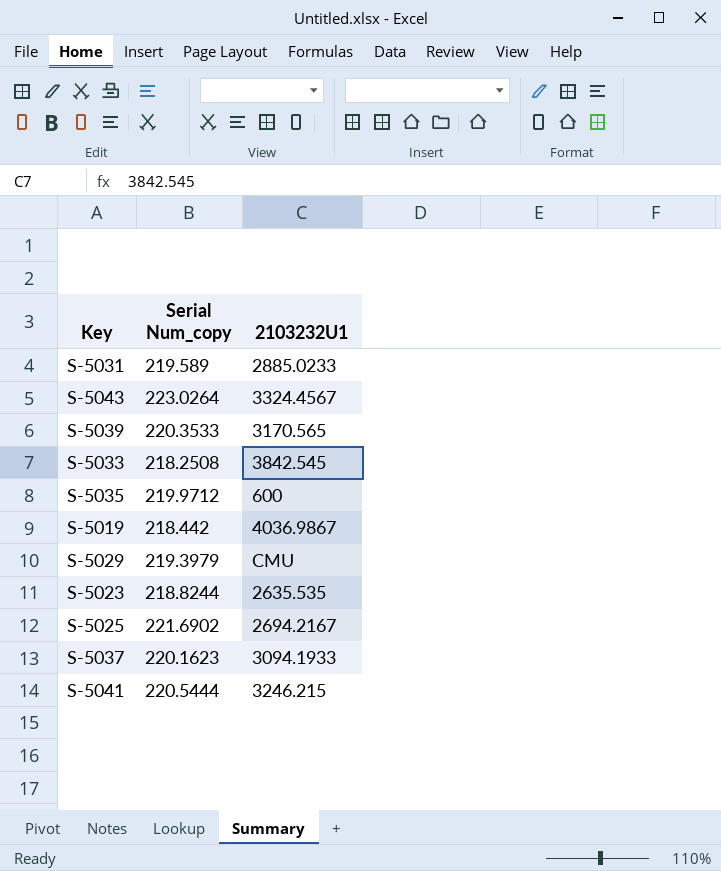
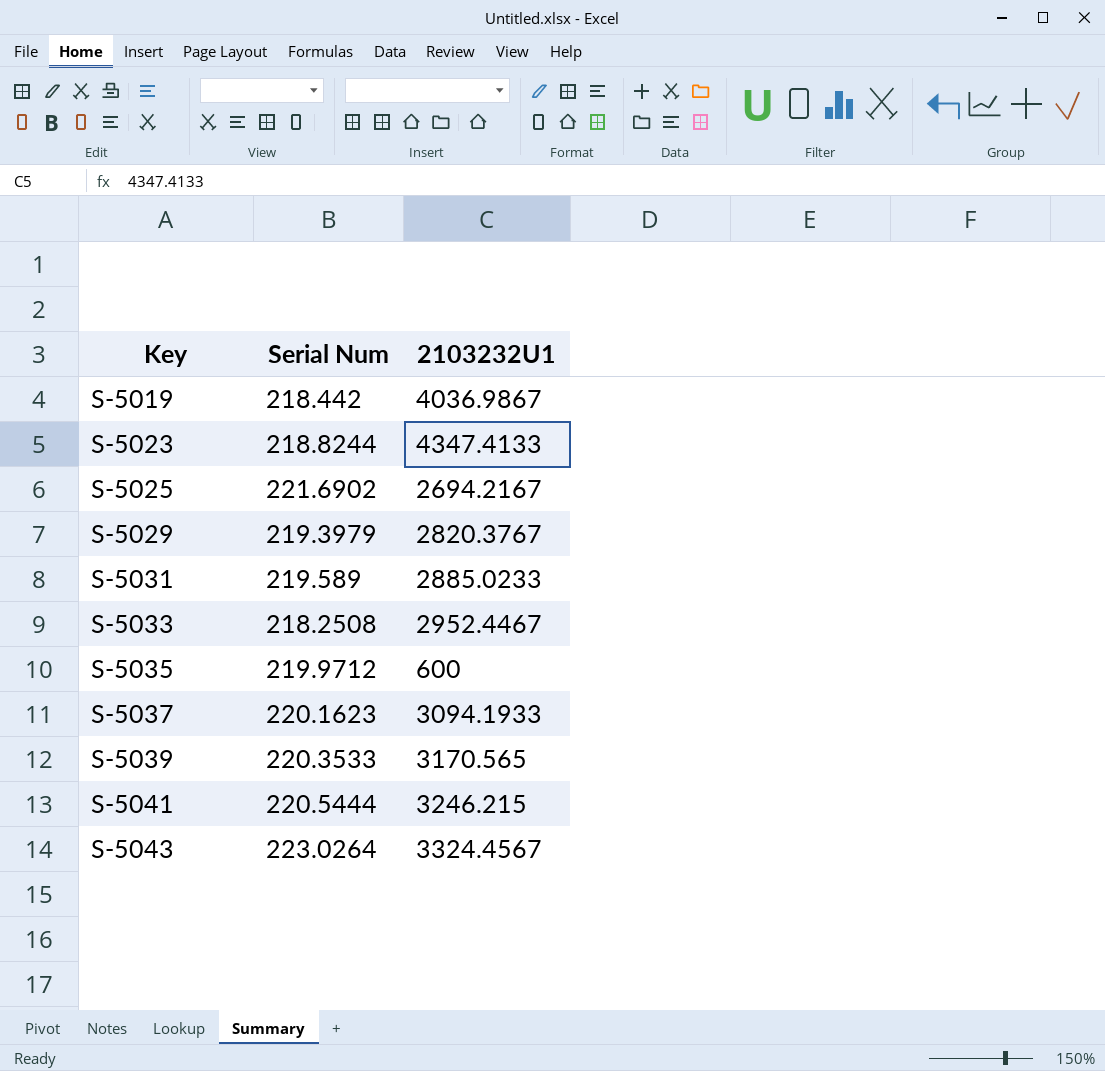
row order: none -> Key ascending
column name: Serial Num_copy -> Serial Num
S-5023 | 2103232U1: 2635.535 -> 4347.4133
S-5029 | 2103232U1: CMU -> 2820.3767
S-5033 | 2103232U1: 3842.545 -> 2952.4467

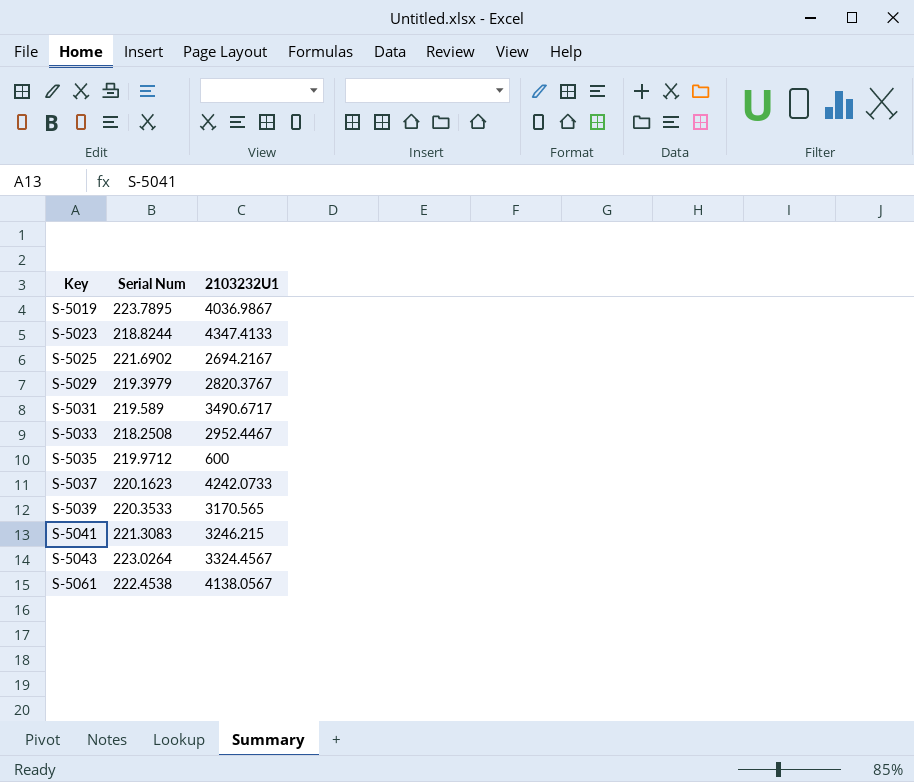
S-5019 | Serial Num: 218.442 -> 223.7895
S-5031 | 2103232U1: 2885.0233 -> 3490.6717
S-5037 | 2103232U1: 3094.1933 -> 4242.0733
S-5041 | Serial Num: 220.5444 -> 221.3083
row S-5061: none -> 222.4538 | 4138.0567

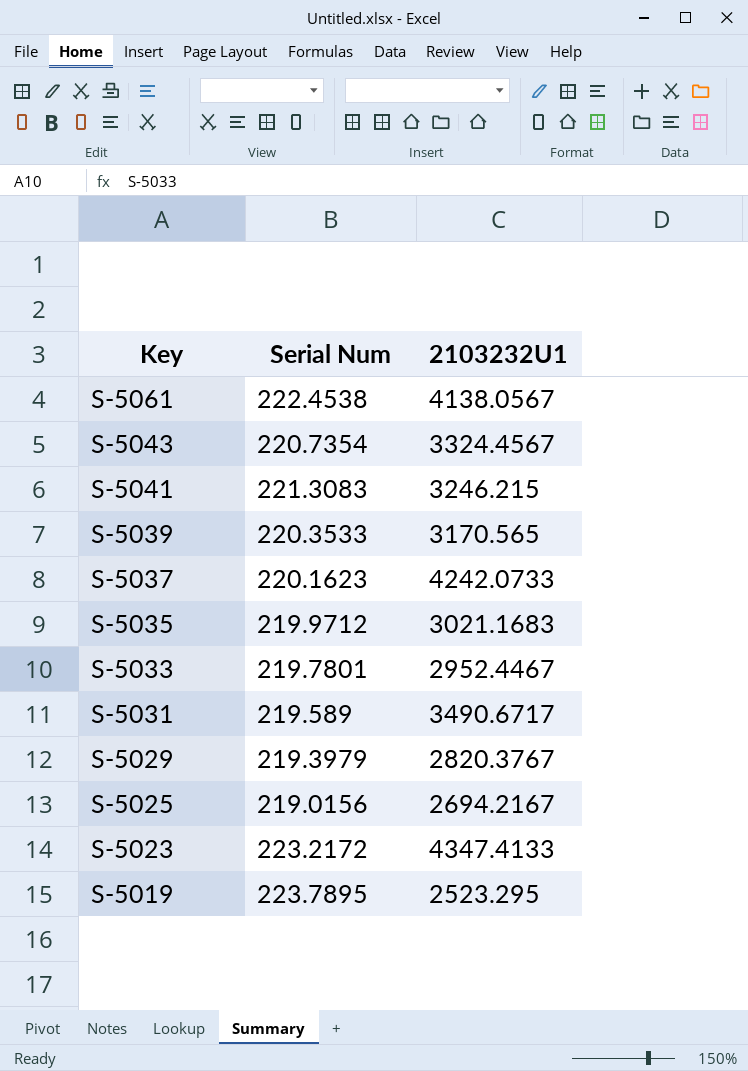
row order: Key ascending -> Key descending
S-5043 | Serial Num: 223.0264 -> 220.7354
S-5035 | 2103232U1: 600 -> 3021.1683
S-5033 | Serial Num: 218.2508 -> 219.7801
S-5025 | Serial Num: 221.6902 -> 219.0156
S-5023 | Serial Num: 218.8244 -> 223.2172
S-5019 | 2103232U1: 4036.9867 -> 2523.295

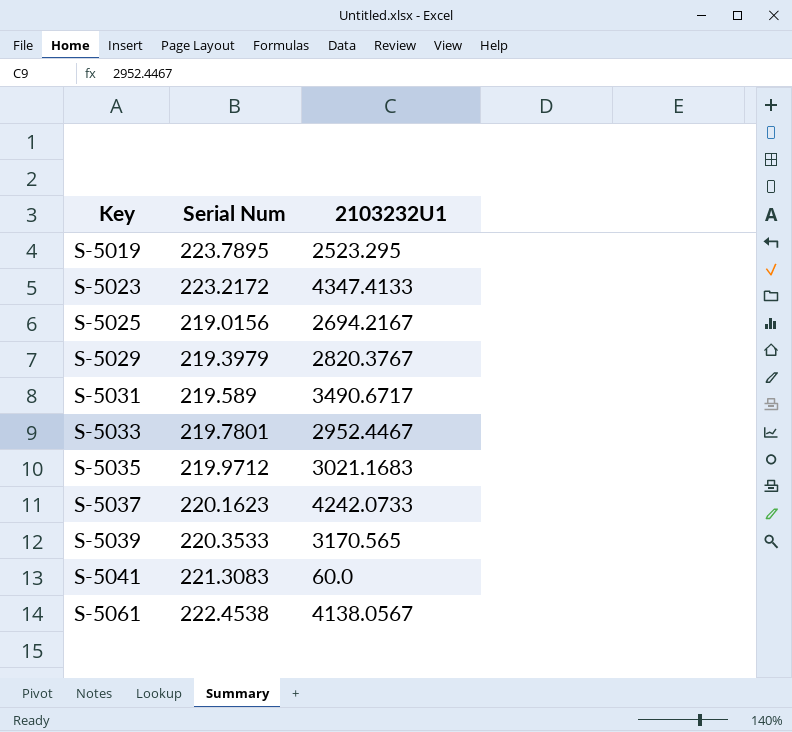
row order: Key descending -> Key ascending
row S-5043: 220.7354 | 3324.4567 -> none
S-5041 | 2103232U1: 3246.215 -> 60.0

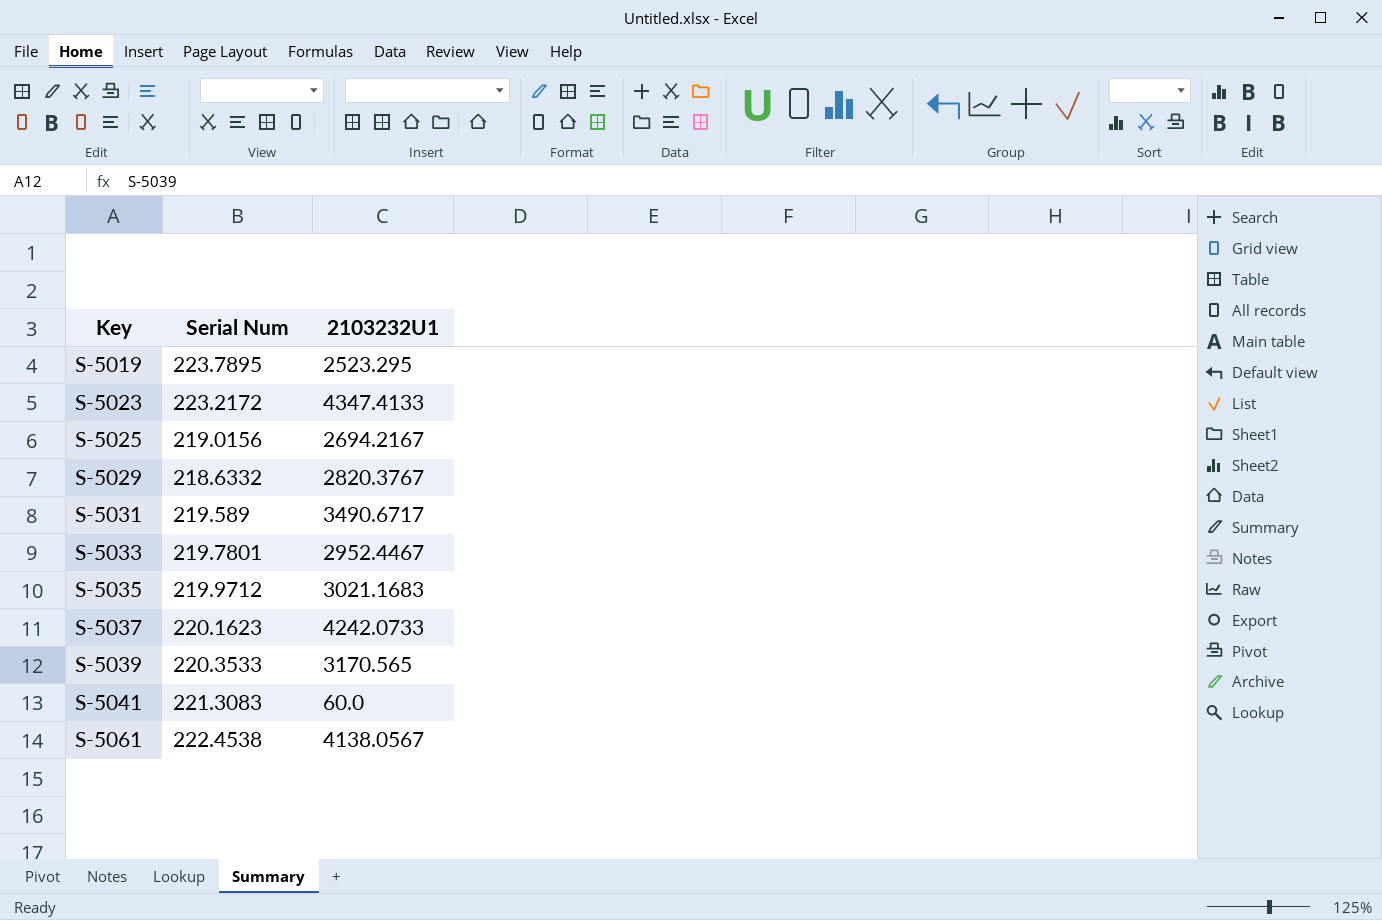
S-5029 | Serial Num: 219.3979 -> 218.6332

